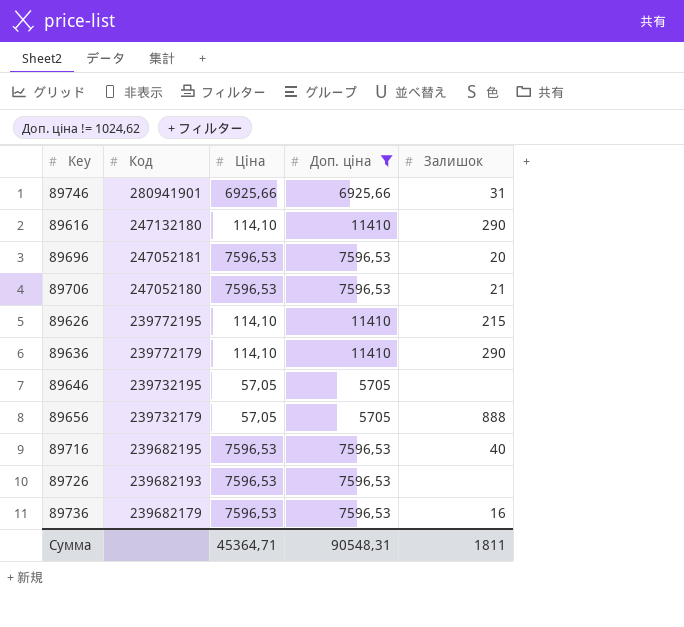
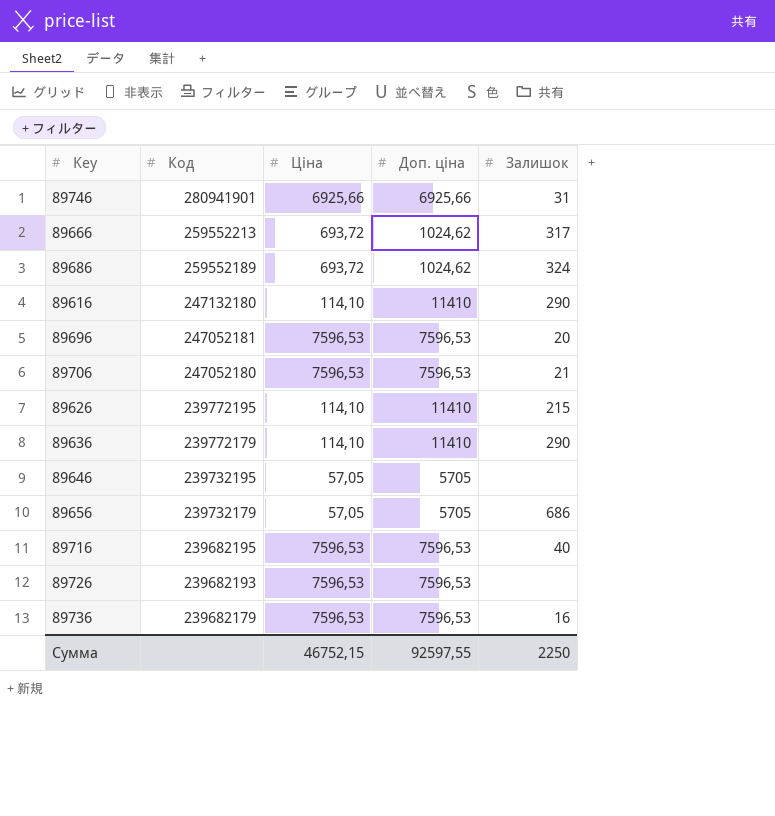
filter: Доп. ціна != 1024,62 -> none
89656 | Залишок: 888 -> 686
Сумма | Ціна: 45364,71 -> 46752,15
Сумма | Доп. ціна: 90548,31 -> 92597,55
Сумма | Залишок: 1811 -> 2250

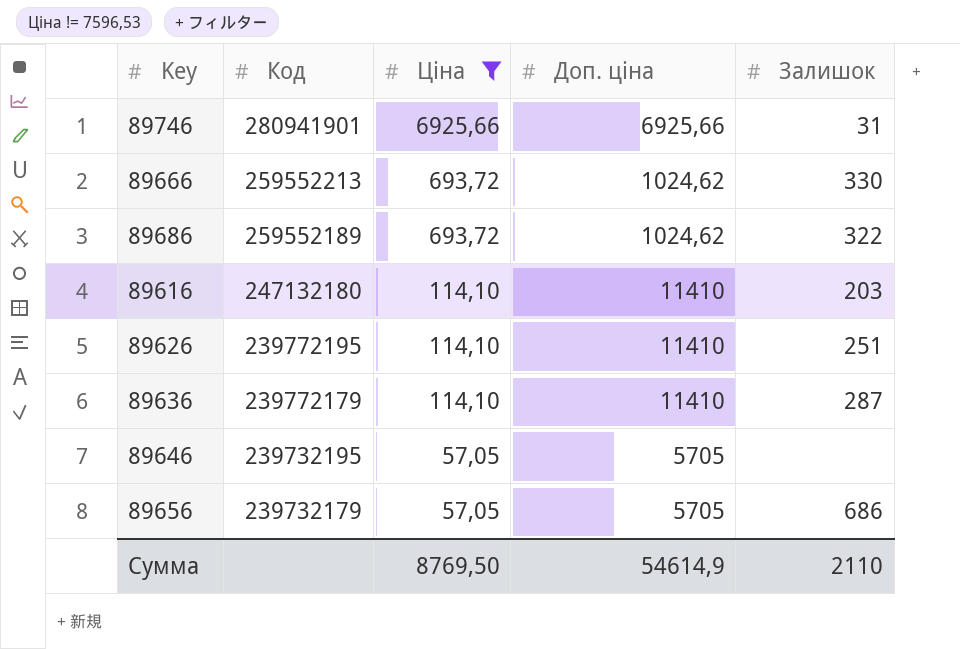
filter: none -> Ціна != 7596,53
89666 | Залишок: 317 -> 330
89686 | Залишок: 324 -> 322
89616 | Залишок: 290 -> 203
89626 | Залишок: 215 -> 251
89636 | Залишок: 290 -> 287
Сумма | Ціна: 46752,15 -> 8769,50
Сумма | Доп. ціна: 92597,55 -> 54614,9
Сумма | Залишок: 2250 -> 2110

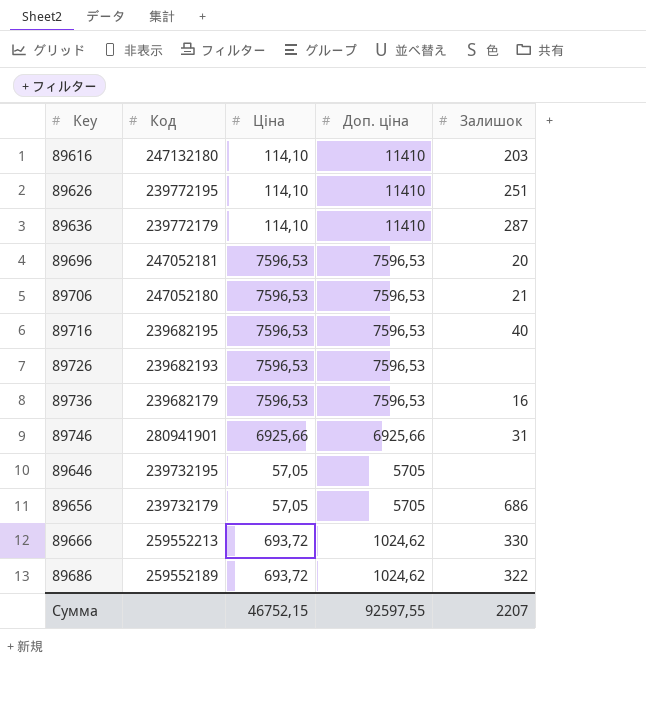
filter: Ціна != 7596,53 -> none
row order: Код descending -> Доп. ціна descending
Сумма | Ціна: 8769,50 -> 46752,15
Сумма | Доп. ціна: 54614,9 -> 92597,55
Сумма | Залишок: 2110 -> 2207

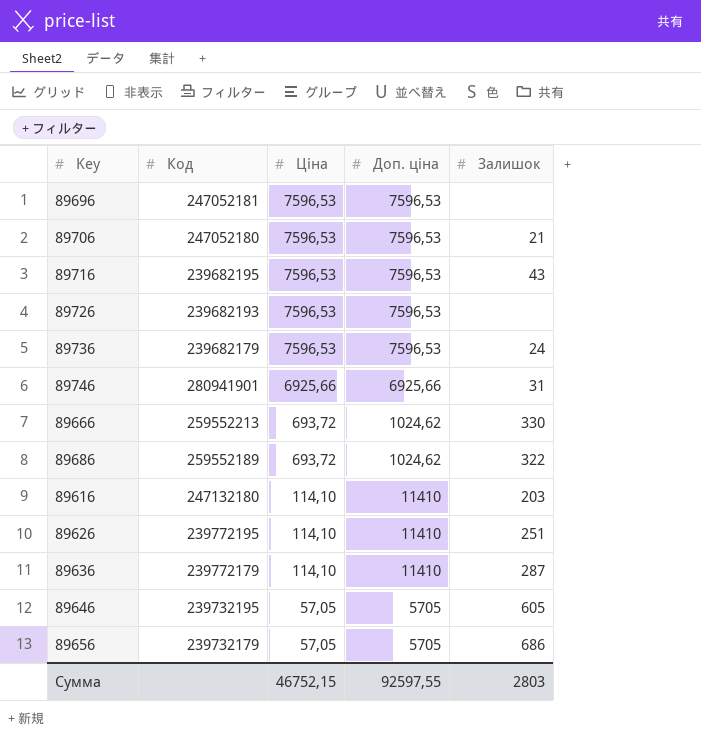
row order: Доп. ціна descending -> Ціна descending
89696 | Залишок: 20 -> none
89716 | Залишок: 40 -> 43
89736 | Залишок: 16 -> 24
89646 | Залишок: none -> 605
Сумма | Залишок: 2207 -> 2803

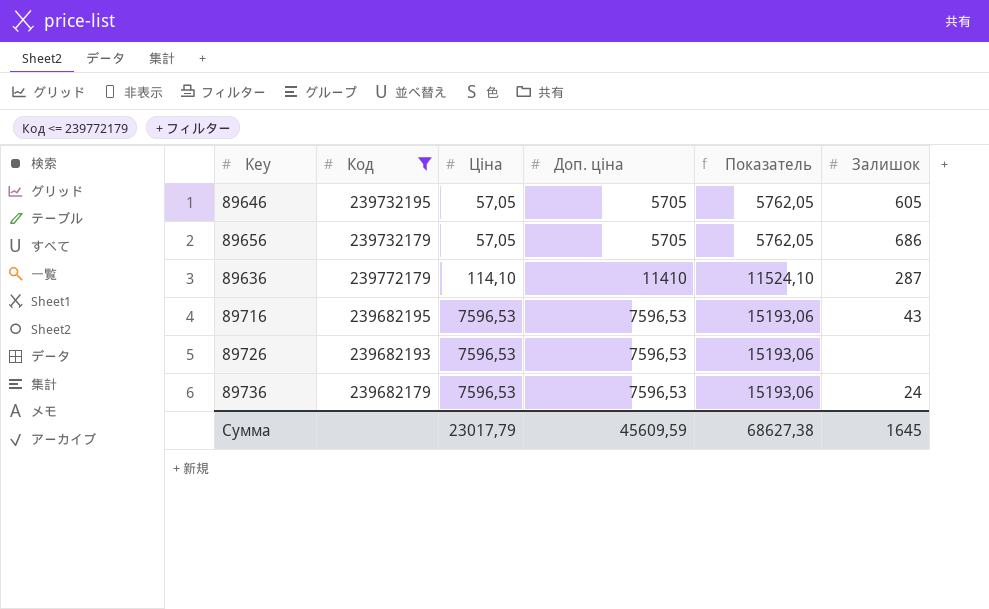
filter: none -> Код <= 239772179
row order: Ціна descending -> Ціна ascending
column Показатель | formula: none -> [Ціна] + [Доп. ціна]
Сумма | Ціна: 46752,15 -> 23017,79
Сумма | Доп. ціна: 92597,55 -> 45609,59
Сумма | Залишок: 2803 -> 1645

